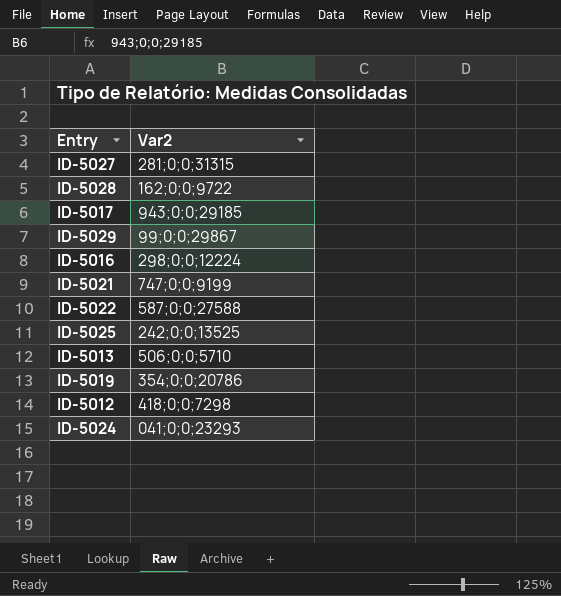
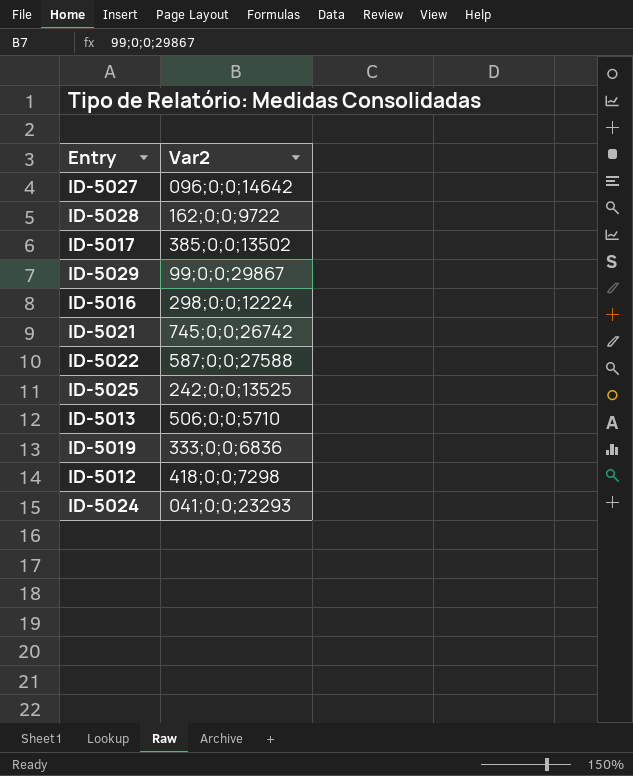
ID-5027 | Var2: 281;0;0;31315 -> 096;0;0;14642
ID-5017 | Var2: 943;0;0;29185 -> 385;0;0;13502
ID-5021 | Var2: 747;0;0;9199 -> 745;0;0;26742
ID-5019 | Var2: 354;0;0;20786 -> 333;0;0;6836

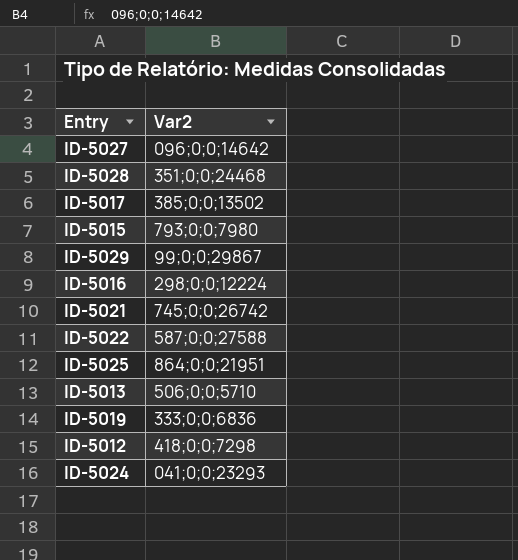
ID-5028 | Var2: 162;0;0;9722 -> 351;0;0;24468
row ID-5015: none -> 793;0;0;7980
ID-5025 | Var2: 242;0;0;13525 -> 864;0;0;21951

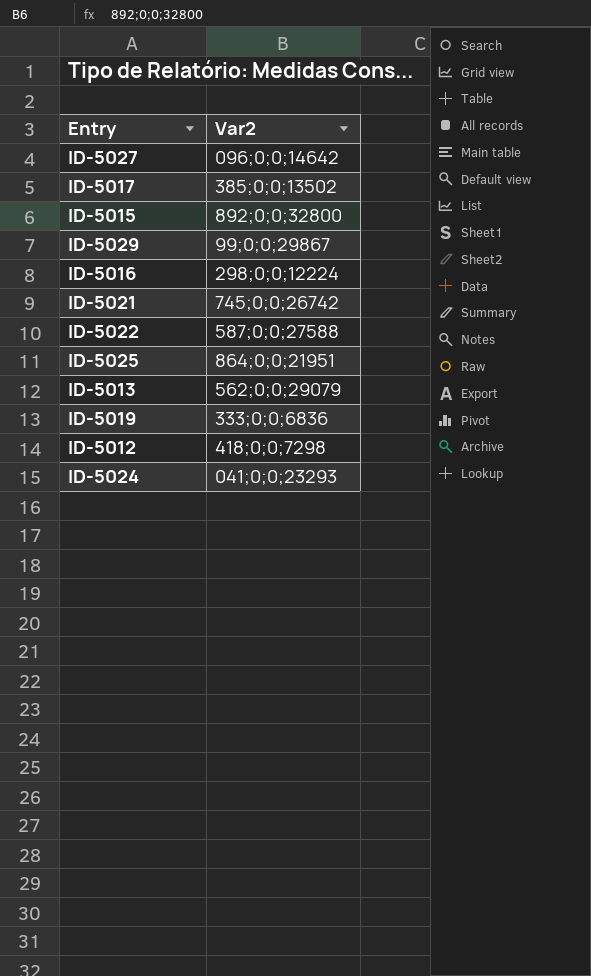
row ID-5028: 351;0;0;24468 -> none
ID-5015 | Var2: 793;0;0;7980 -> 892;0;0;32800
ID-5013 | Var2: 506;0;0;5710 -> 562;0;0;29079

